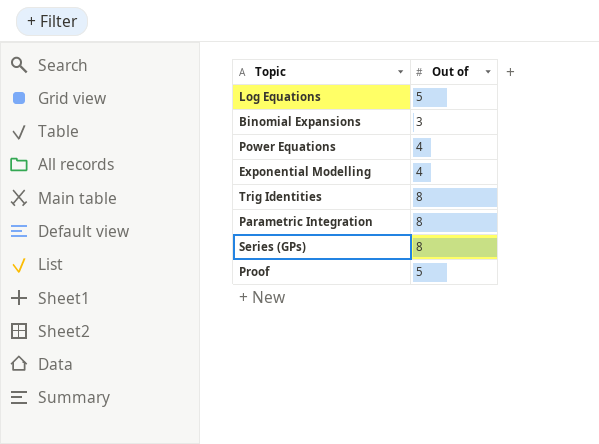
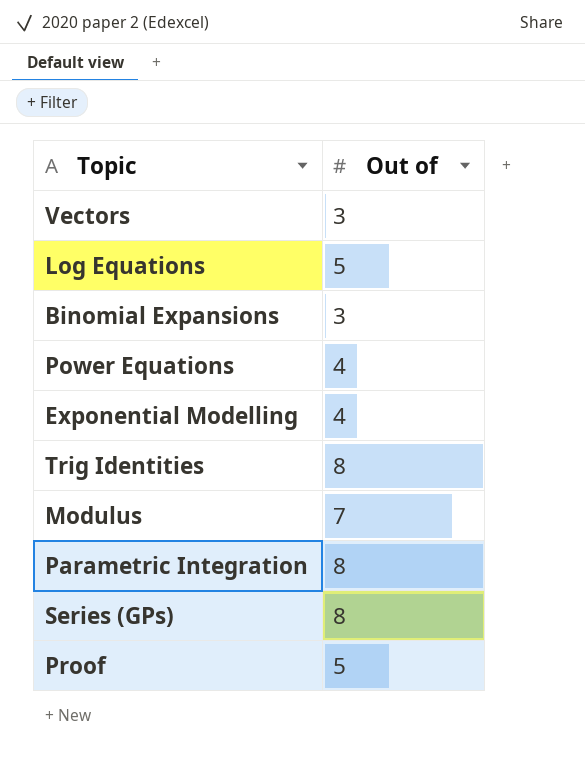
row Vectors: none -> 3
row Modulus: none -> 7

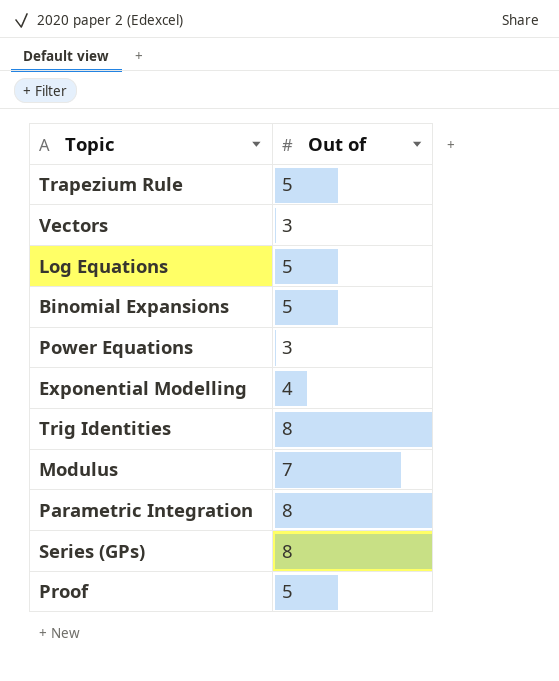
row Trapezium Rule: none -> 5
Binomial Expansions | Out of: 3 -> 5
Power Equations | Out of: 4 -> 3

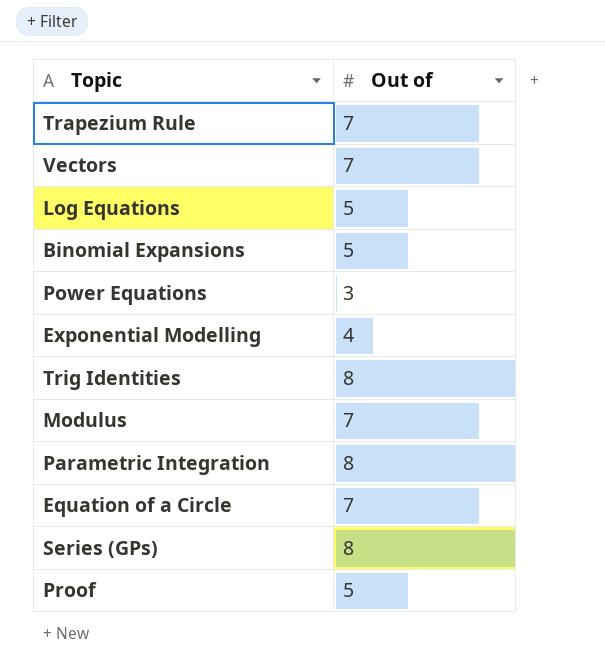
Trapezium Rule | Out of: 5 -> 7
Vectors | Out of: 3 -> 7
row Equation of a Circle: none -> 7

